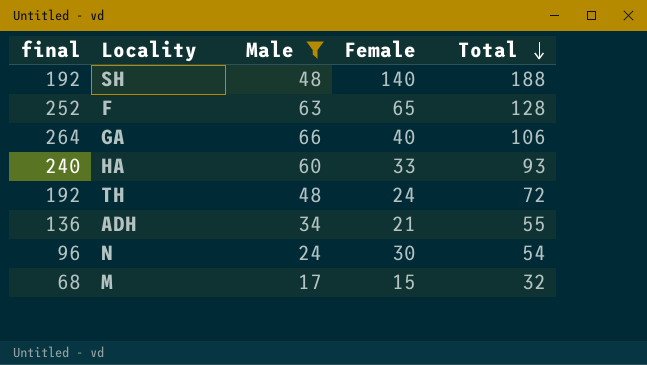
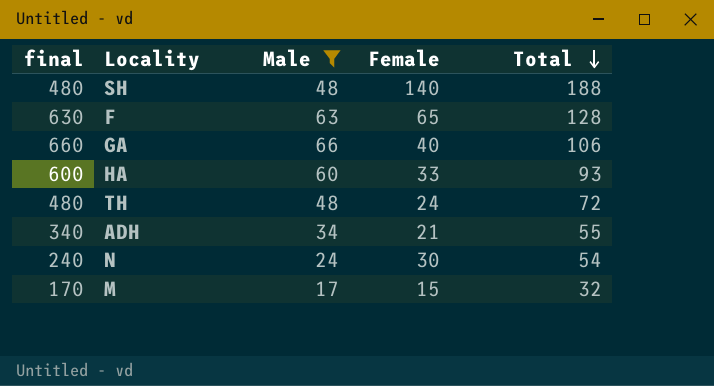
column final | formula: [Male] * 4 -> [Male] * 10

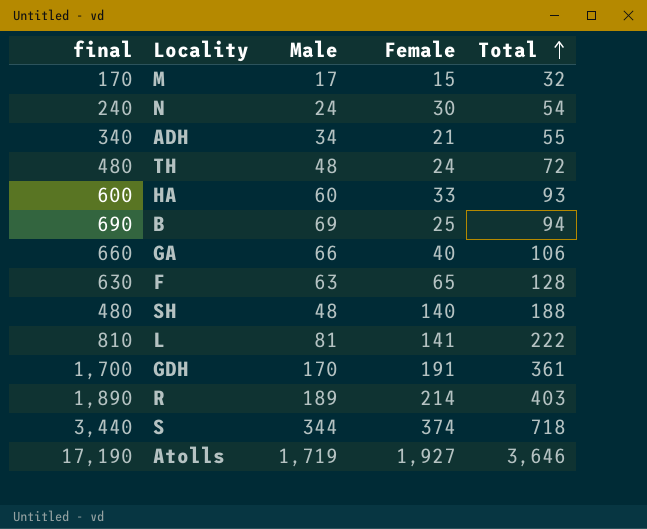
filter: Male <= 66 -> none
row order: Total descending -> Total ascending

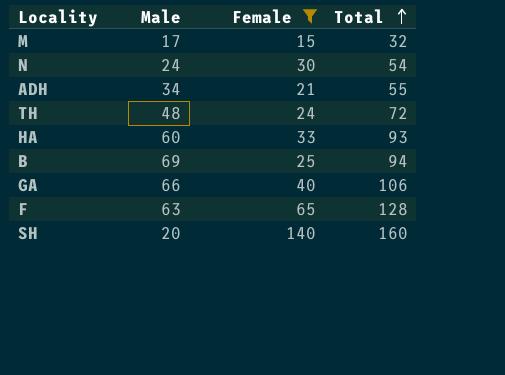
filter: none -> Female <= 140
column final | formula: [Male] * 10 -> none
SH | Male: 48 -> 20
SH | Total: 188 -> 160

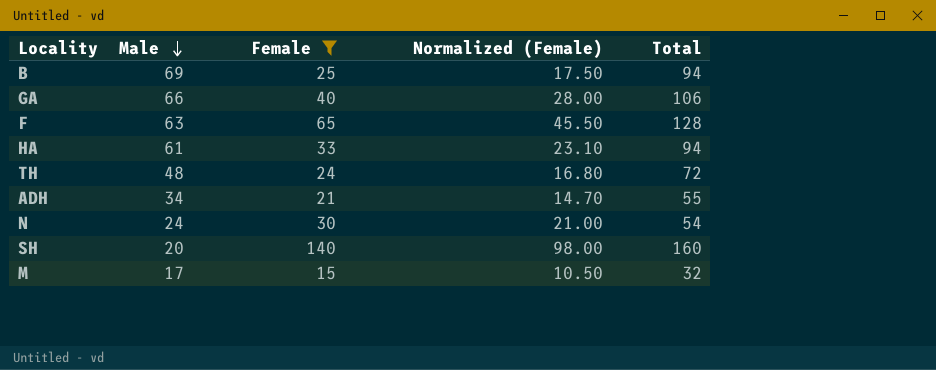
row order: Total ascending -> Male descending
column Normalized (Female) | formula: none -> [Female] * 0.7
HA | Male: 60 -> 61
HA | Total: 93 -> 94

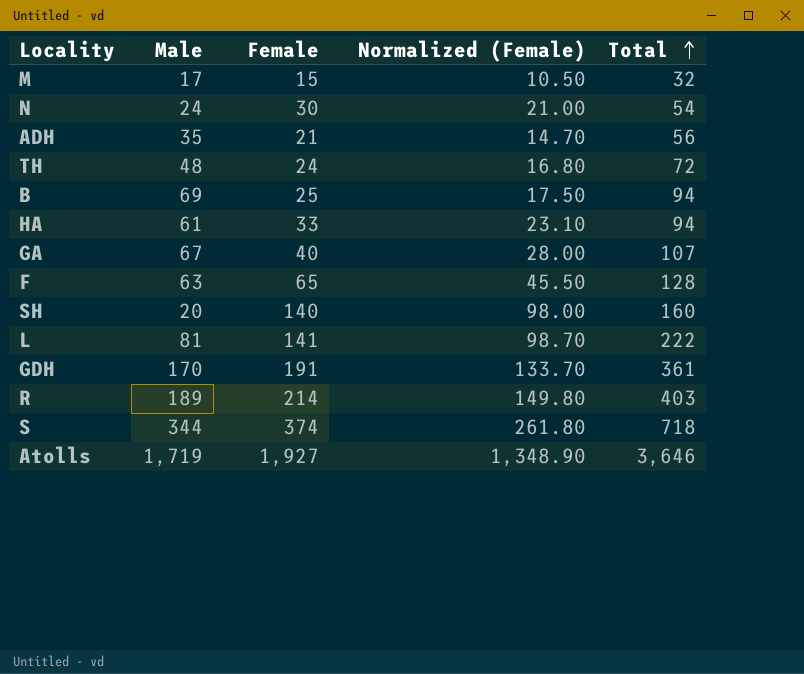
filter: Female <= 140 -> none
row order: Male descending -> Total ascending
ADH | Male: 34 -> 35
ADH | Total: 55 -> 56
GA | Male: 66 -> 67
GA | Total: 106 -> 107

